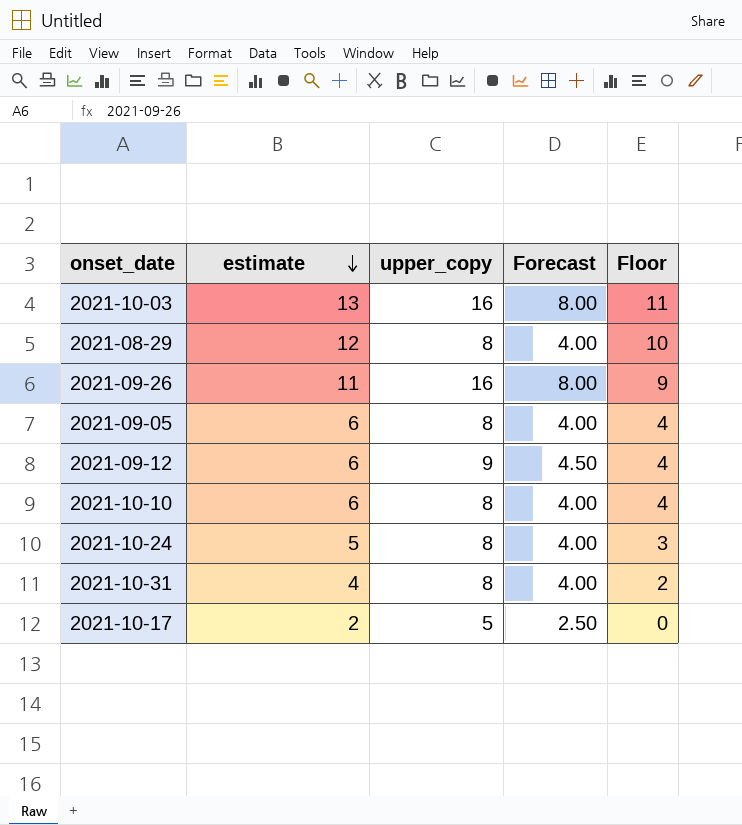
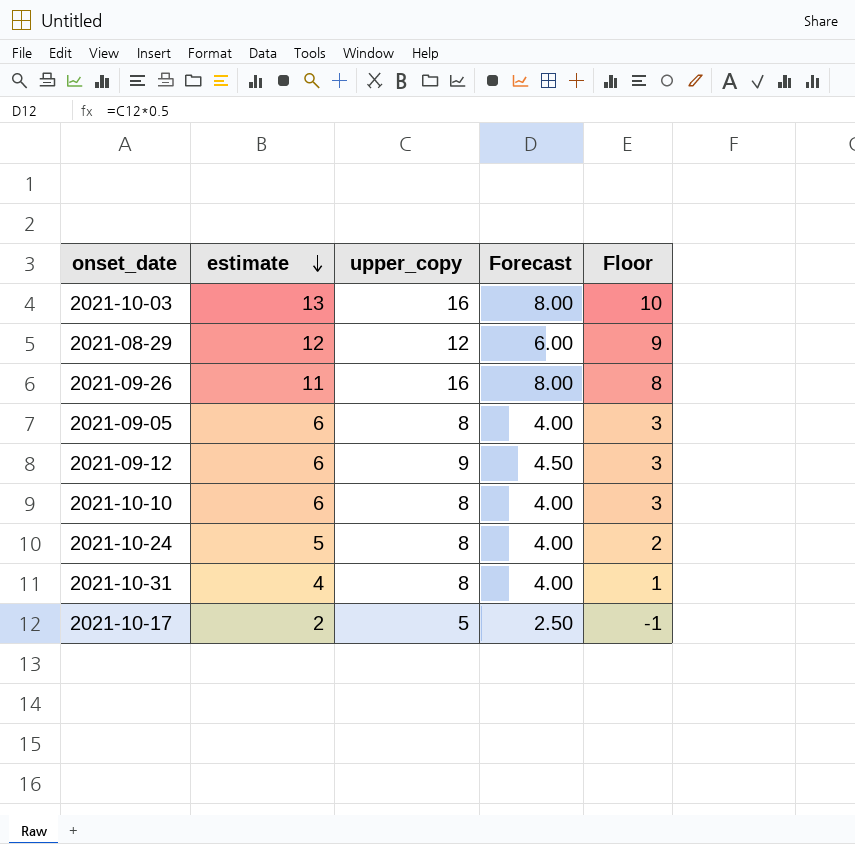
column Floor | formula: [estimate] - 2 -> [estimate] - 3
2021-08-29 | upper_copy: 8 -> 12
2021-08-29 | Forecast: 4.00 -> 6.00

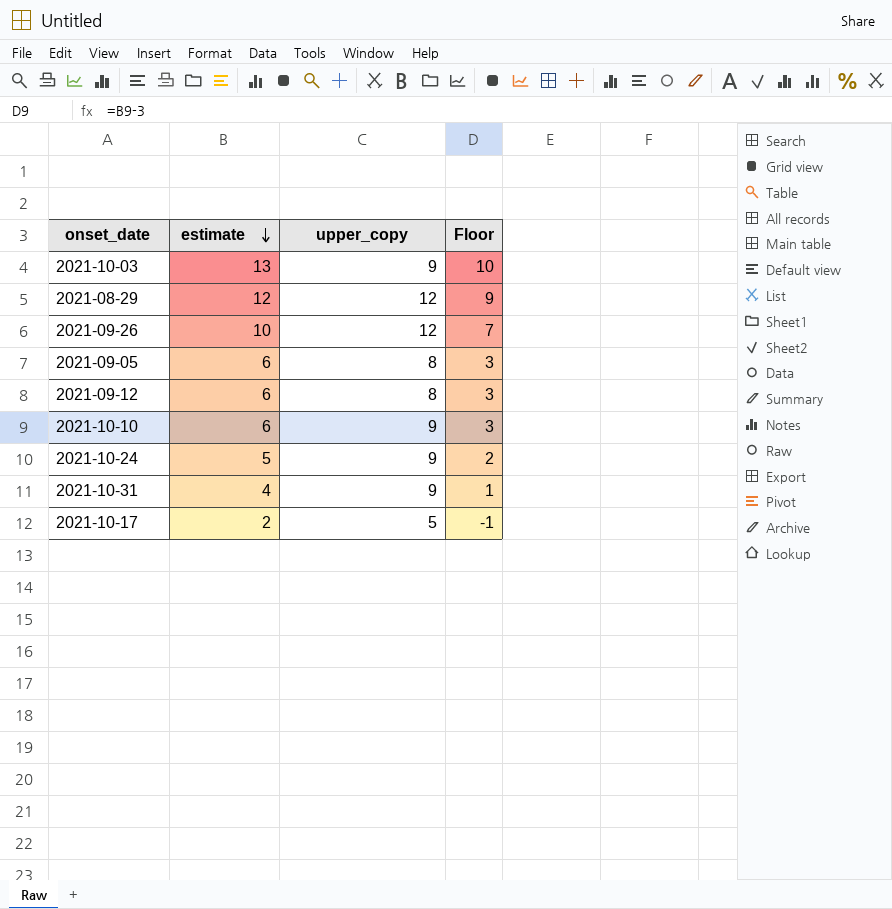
column Forecast | formula: [upper_copy] * 0.5 -> none
2021-10-03 | upper_copy: 16 -> 9
2021-09-26 | estimate: 11 -> 10
2021-09-26 | upper_copy: 16 -> 12
2021-09-26 | Floor: 8 -> 7
2021-09-12 | upper_copy: 9 -> 8
2021-10-10 | upper_copy: 8 -> 9
2021-10-24 | upper_copy: 8 -> 9
2021-10-31 | upper_copy: 8 -> 9

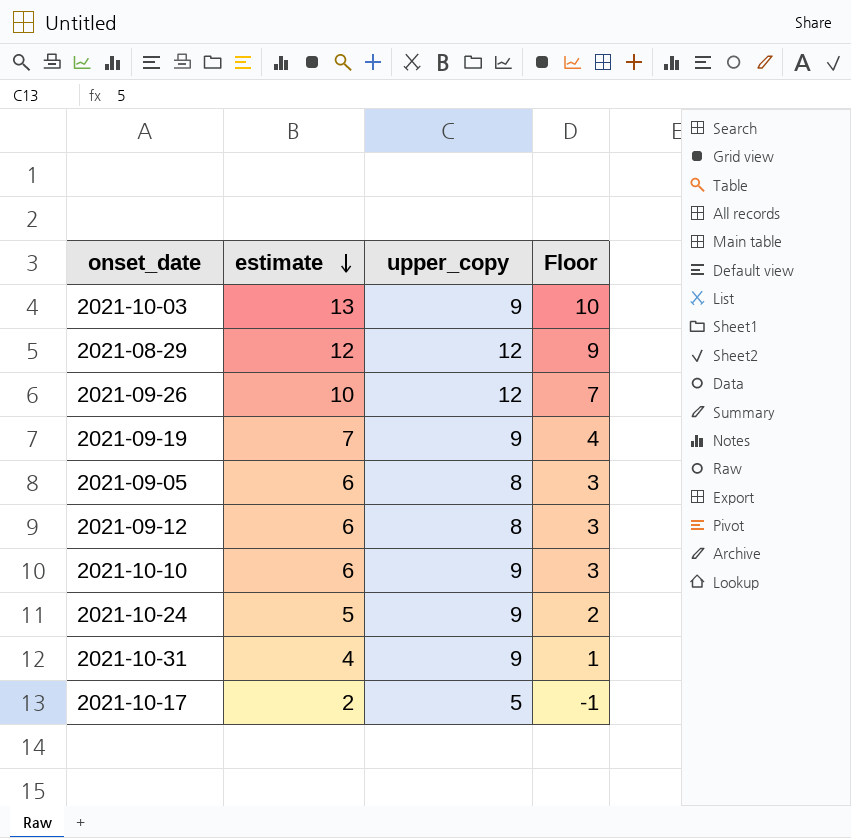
row 2021-09-19: none -> 7 | 9 | 4

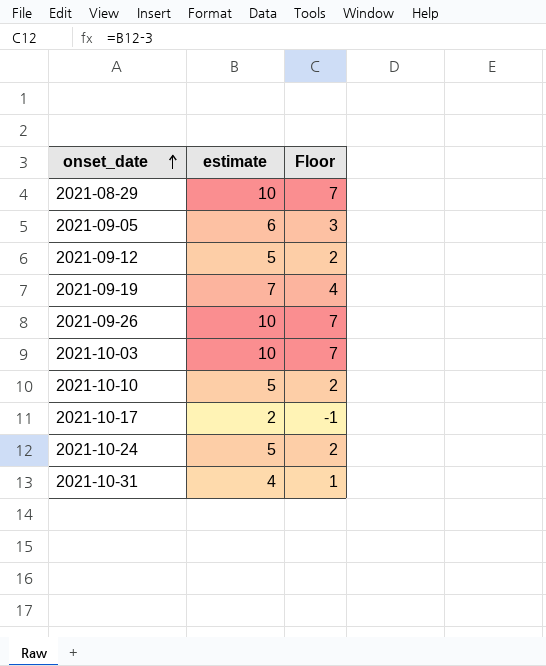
row order: estimate descending -> onset_date ascending
column upper_copy | position: 3 -> none
2021-08-29 | estimate: 12 -> 10
2021-08-29 | Floor: 9 -> 7
2021-09-12 | estimate: 6 -> 5
2021-09-12 | Floor: 3 -> 2
2021-10-03 | estimate: 13 -> 10
2021-10-03 | Floor: 10 -> 7
2021-10-10 | estimate: 6 -> 5
2021-10-10 | Floor: 3 -> 2

